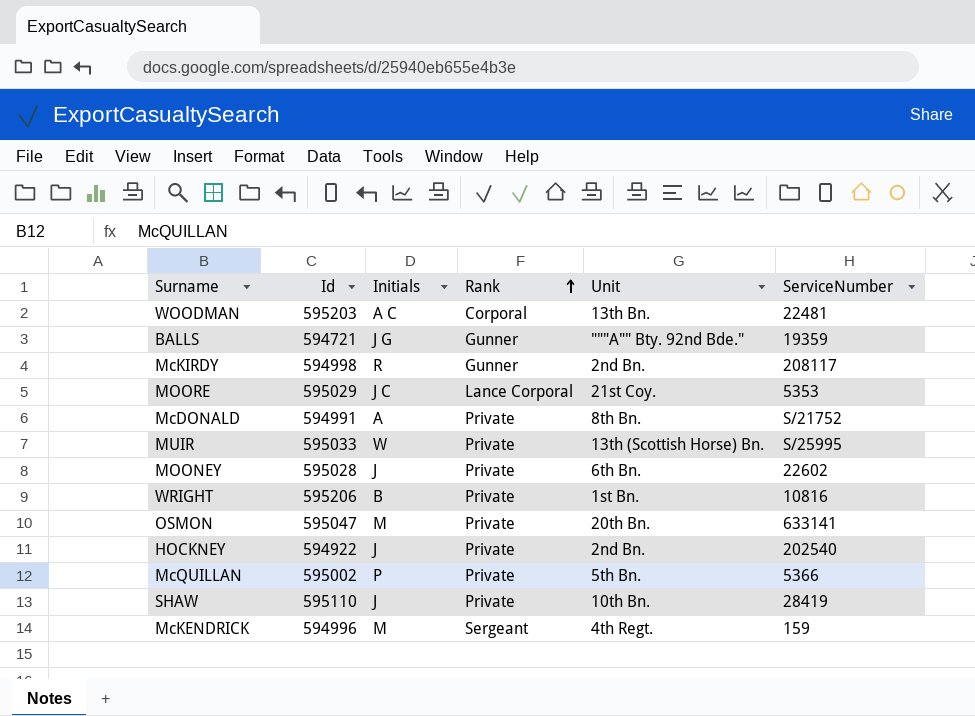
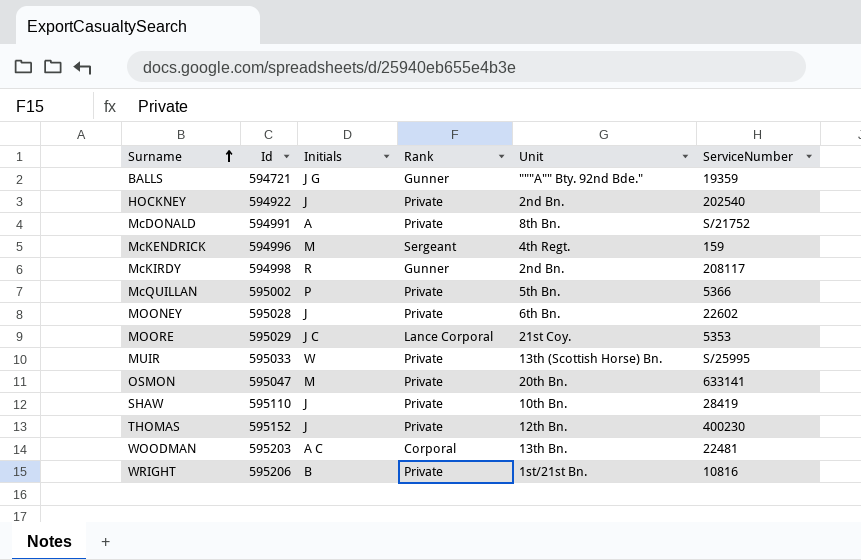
row order: Rank ascending -> Surname ascending
row THOMAS: none -> 595152 | J | Private | 12th Bn. | 400230
WRIGHT | Unit: 1st Bn. -> 1st/21st Bn.

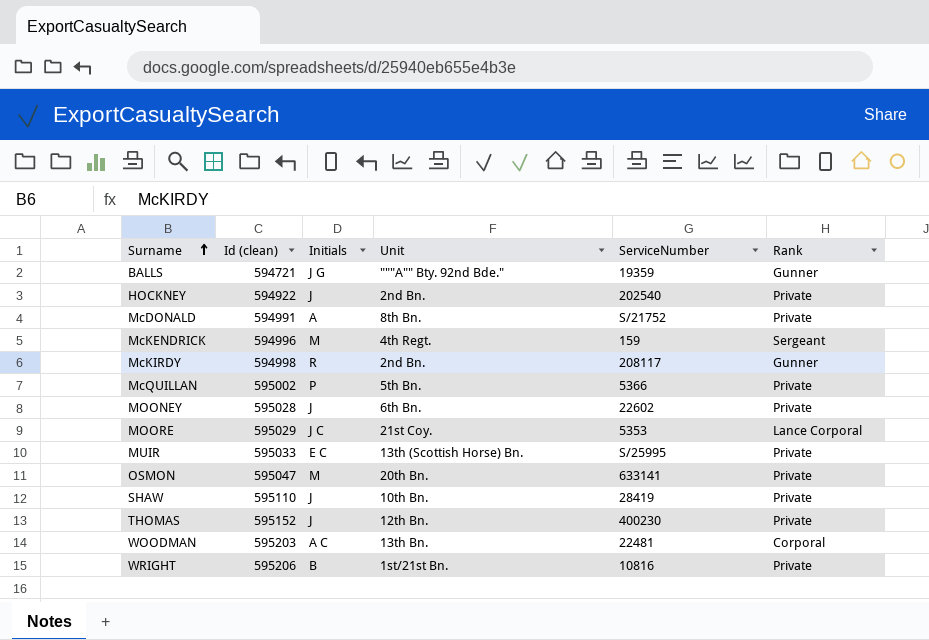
column name: Id -> Id (clean)
column Rank | position: 4 -> 6
MUIR | Initials: W -> E C

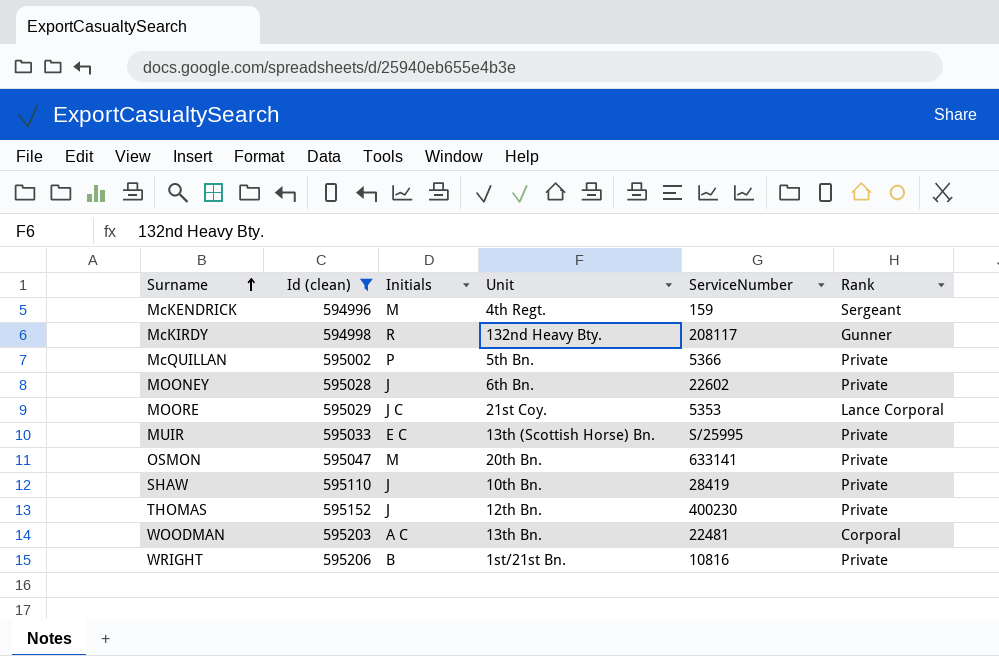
filter: none -> Id (clean) >= 594996
McKIRDY | Unit: 2nd Bn. -> 132nd Heavy Bty.

